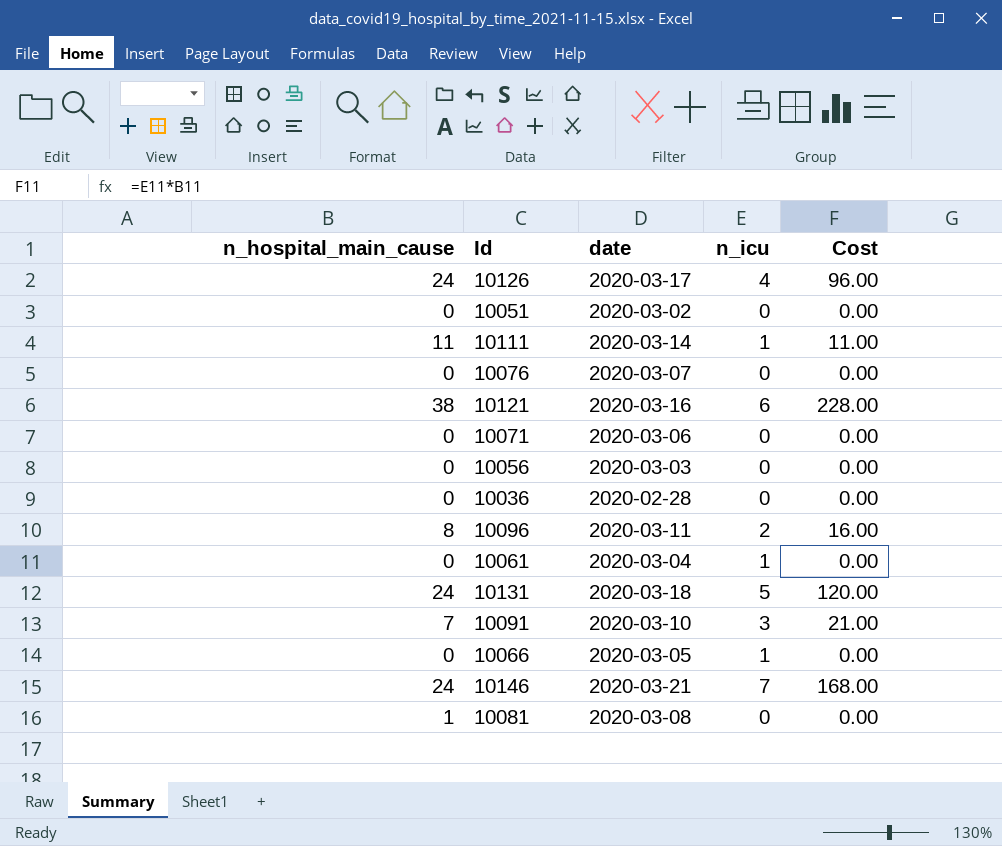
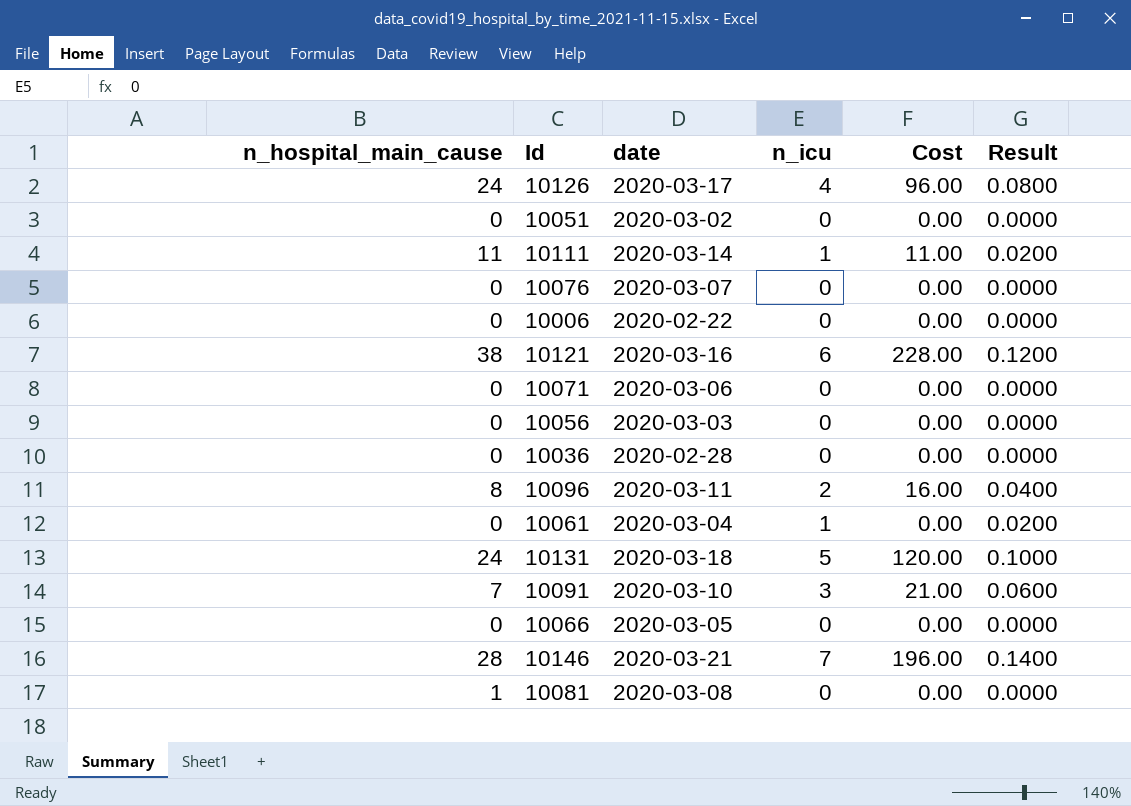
column Result | formula: none -> [n_icu] * 0.02
row 10006: none -> 0 | 2020-02-22 | 0 | 0.00 | 0.0000
10066 | n_icu: 1 -> 0
10146 | n_hospital_main_cause: 24 -> 28
10146 | Cost: 168.00 -> 196.00

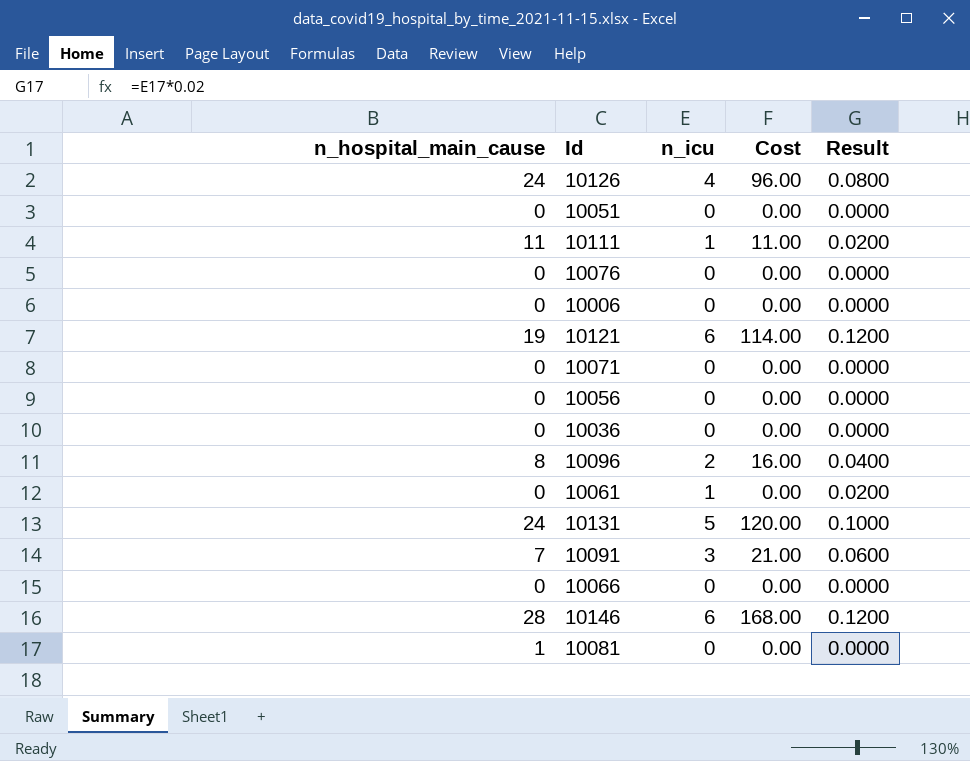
column date | position: 3 -> none
10121 | n_hospital_main_cause: 38 -> 19
10121 | Cost: 228.00 -> 114.00
10146 | n_icu: 7 -> 6
10146 | Cost: 196.00 -> 168.00
10146 | Result: 0.1400 -> 0.1200

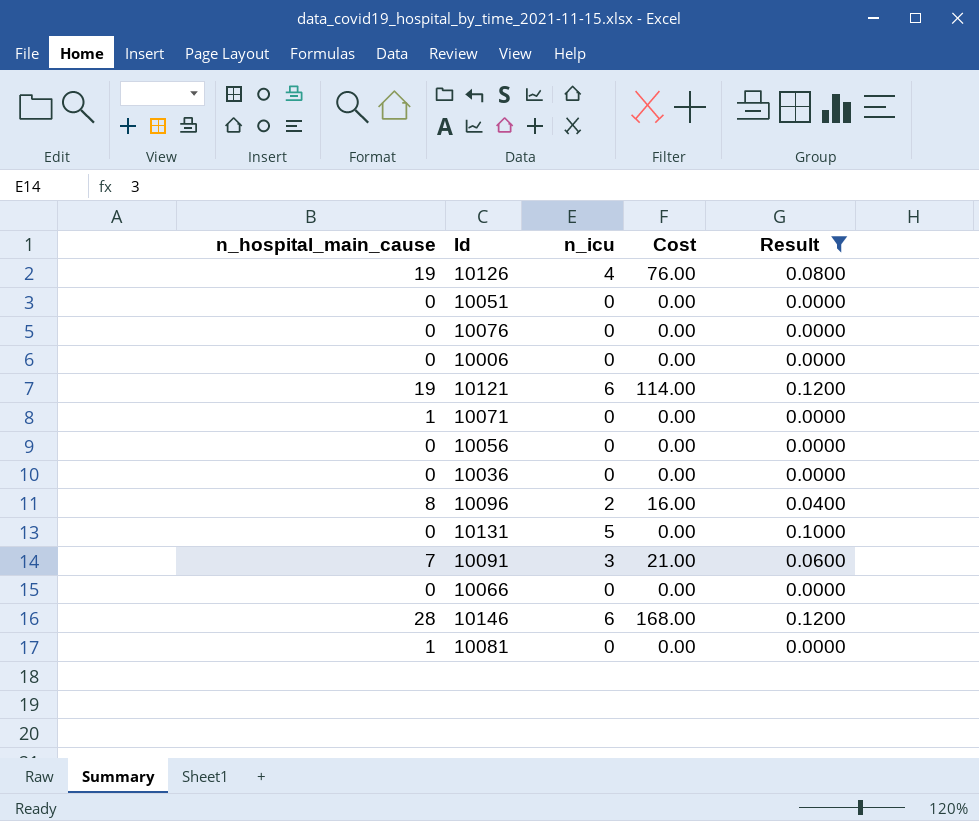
filter: none -> Result != 0.0200
10126 | n_hospital_main_cause: 24 -> 19
10126 | Cost: 96.00 -> 76.00
10071 | n_hospital_main_cause: 0 -> 1
10131 | n_hospital_main_cause: 24 -> 0
10131 | Cost: 120.00 -> 0.00

